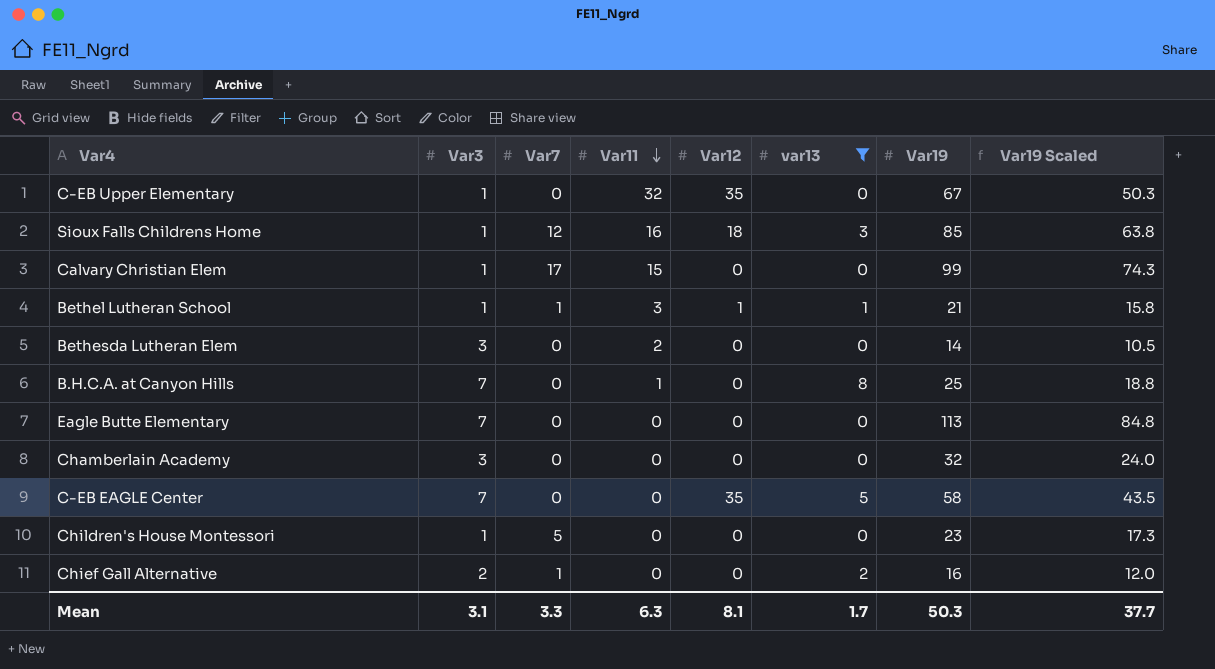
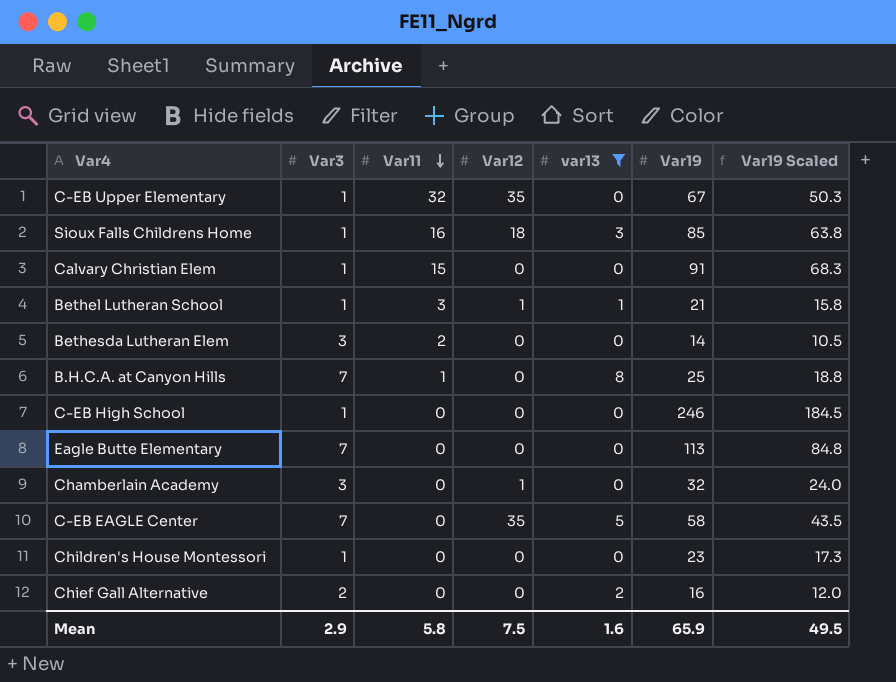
column Var7 | position: 3 -> none
Calvary Christian Elem | Var19: 99 -> 91
Calvary Christian Elem | Var19 Scaled: 74.3 -> 68.3
row C-EB High School: none -> 1 | 0 | 0 | 0 | 246 | 184.5
Chamberlain Academy | Var12: 0 -> 1
Mean | Var3: 3.1 -> 2.9
Mean | Var11: 6.3 -> 5.8
Mean | Var12: 8.1 -> 7.5
Mean | var13: 1.7 -> 1.6
Mean | Var19: 50.3 -> 65.9
Mean | Var19 Scaled: 37.7 -> 49.5

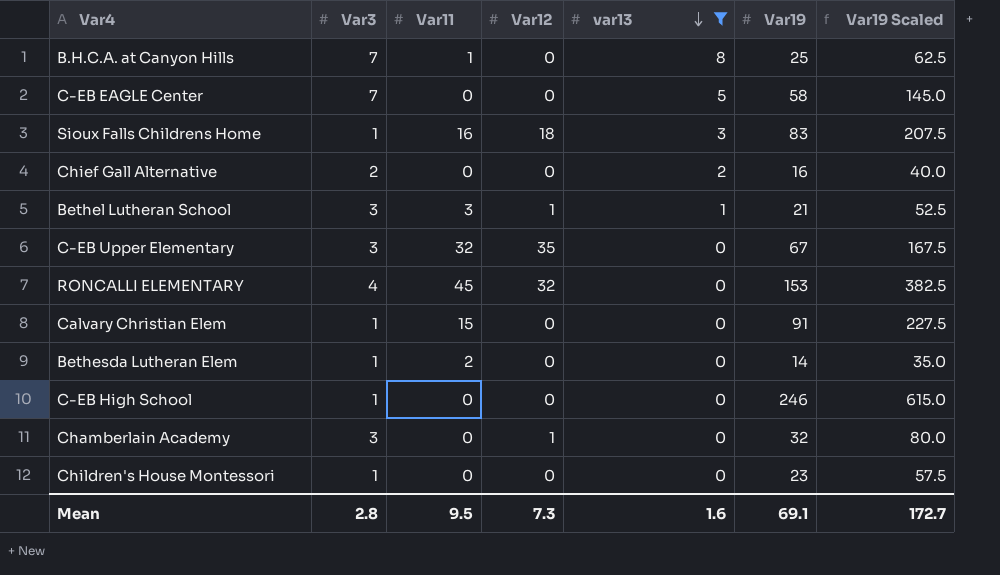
row order: Var11 descending -> var13 descending
column Var19 Scaled | formula: [Var19] * 0.75 -> [Var19] * 2.5
row Eagle Butte Elementary: 7 | 0 | 0 | 0 | 113 | 84.8 -> none
C-EB EAGLE Center | Var12: 35 -> 0
Sioux Falls Childrens Home | Var19: 85 -> 83
Bethel Lutheran School | Var3: 1 -> 3
C-EB Upper Elementary | Var3: 1 -> 3
row RONCALLI ELEMENTARY: none -> 4 | 45 | 32 | 0 | 153 | 382.5
Bethesda Lutheran Elem | Var3: 3 -> 1
Mean | Var3: 2.9 -> 2.8
Mean | Var11: 5.8 -> 9.5
Mean | Var12: 7.5 -> 7.3
Mean | Var19: 65.9 -> 69.1
Mean | Var19 Scaled: 49.5 -> 172.7

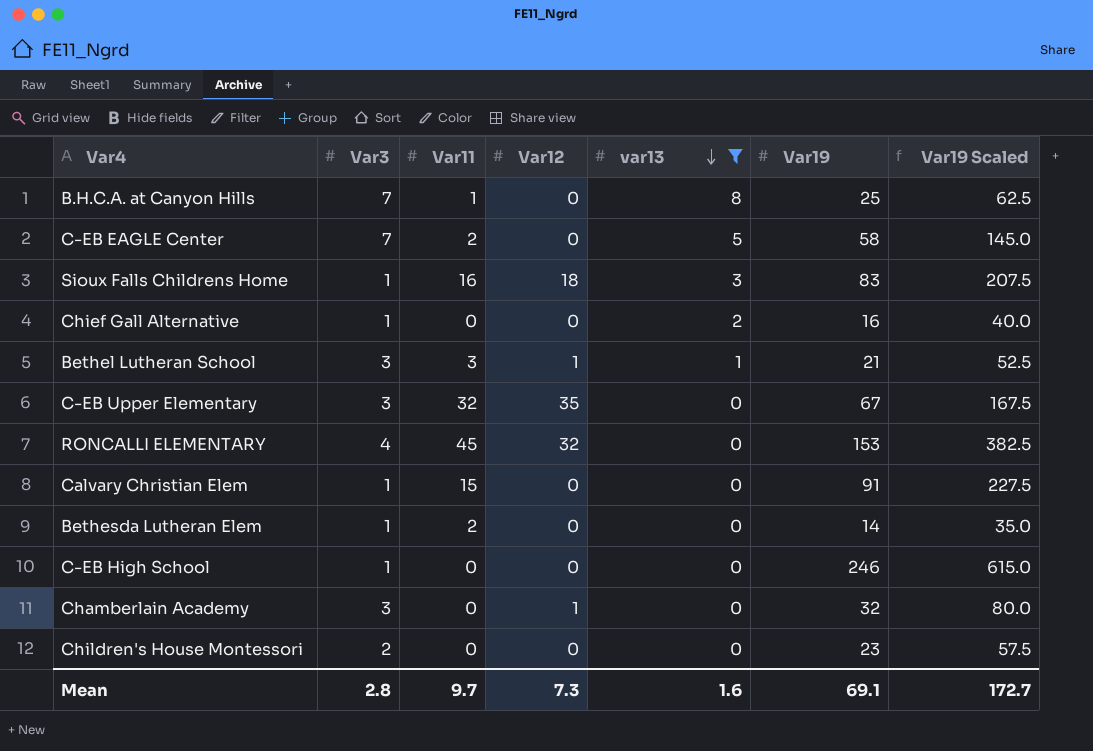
C-EB EAGLE Center | Var11: 0 -> 2
Chief Gall Alternative | Var3: 2 -> 1
Children's House Montessori | Var3: 1 -> 2
Mean | Var11: 9.5 -> 9.7

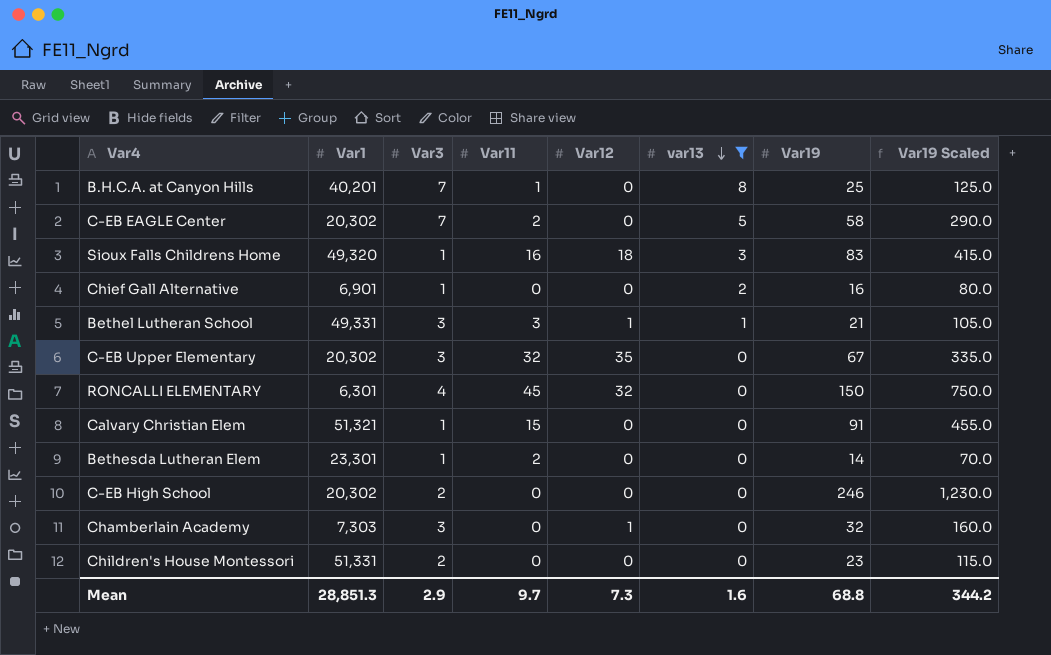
column Var1 | position: none -> 2
column Var19 Scaled | formula: [Var19] * 2.5 -> [Var19] * 5
RONCALLI ELEMENTARY | Var19: 153 -> 150
C-EB High School | Var3: 1 -> 2
Mean | Var3: 2.8 -> 2.9
Mean | Var19: 69.1 -> 68.8
Mean | Var19 Scaled: 172.7 -> 344.2

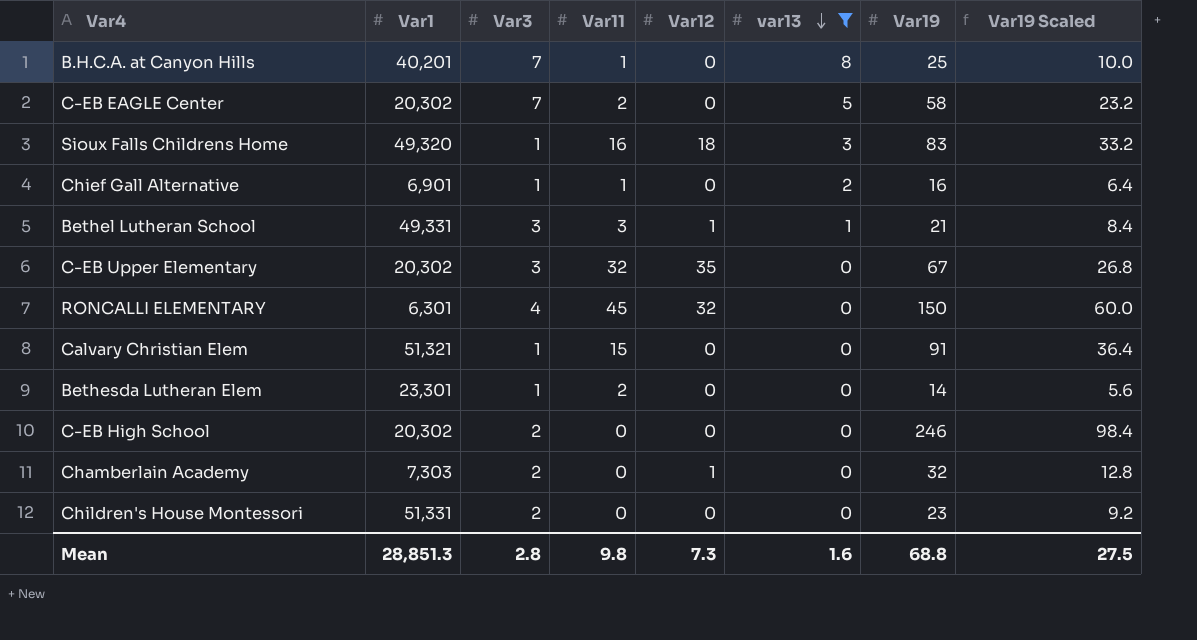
column Var19 Scaled | formula: [Var19] * 5 -> [Var19] * 0.4
Chief Gall Alternative | Var11: 0 -> 1
Chamberlain Academy | Var3: 3 -> 2
Mean | Var3: 2.9 -> 2.8
Mean | Var11: 9.7 -> 9.8
Mean | Var19 Scaled: 344.2 -> 27.5

